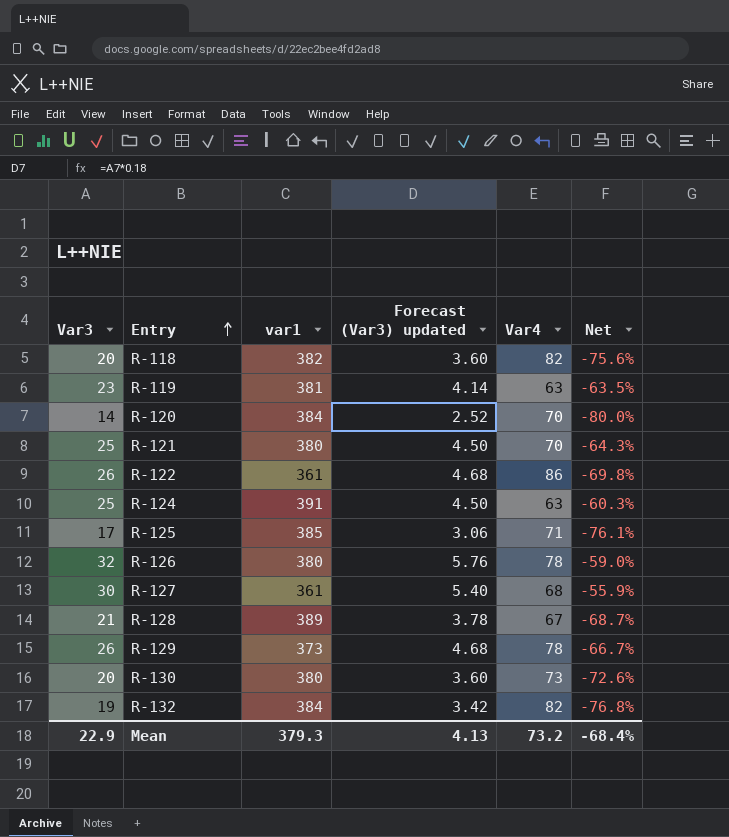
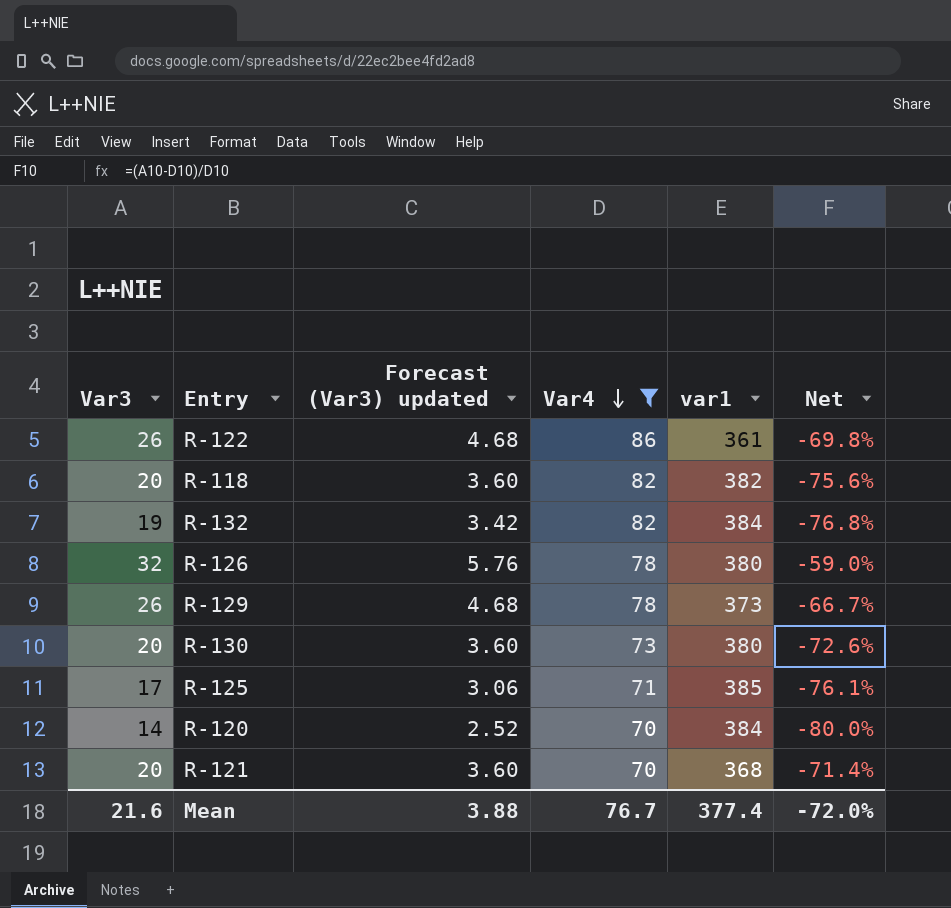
filter: none -> Var4 >= 70
row order: Entry ascending -> Var4 descending
column var1 | position: 3 -> 5
R-121 | Var3: 25 -> 20
R-121 | Forecast (Var3) updated: 4.50 -> 3.60
R-121 | var1: 380 -> 368
R-121 | Net: -64.3% -> -71.4%
Mean | Var3: 22.9 -> 21.6
Mean | Forecast (Var3) updated: 4.13 -> 3.88
Mean | Var4: 73.2 -> 76.7
Mean | var1: 379.3 -> 377.4
Mean | Net: -68.4% -> -72.0%

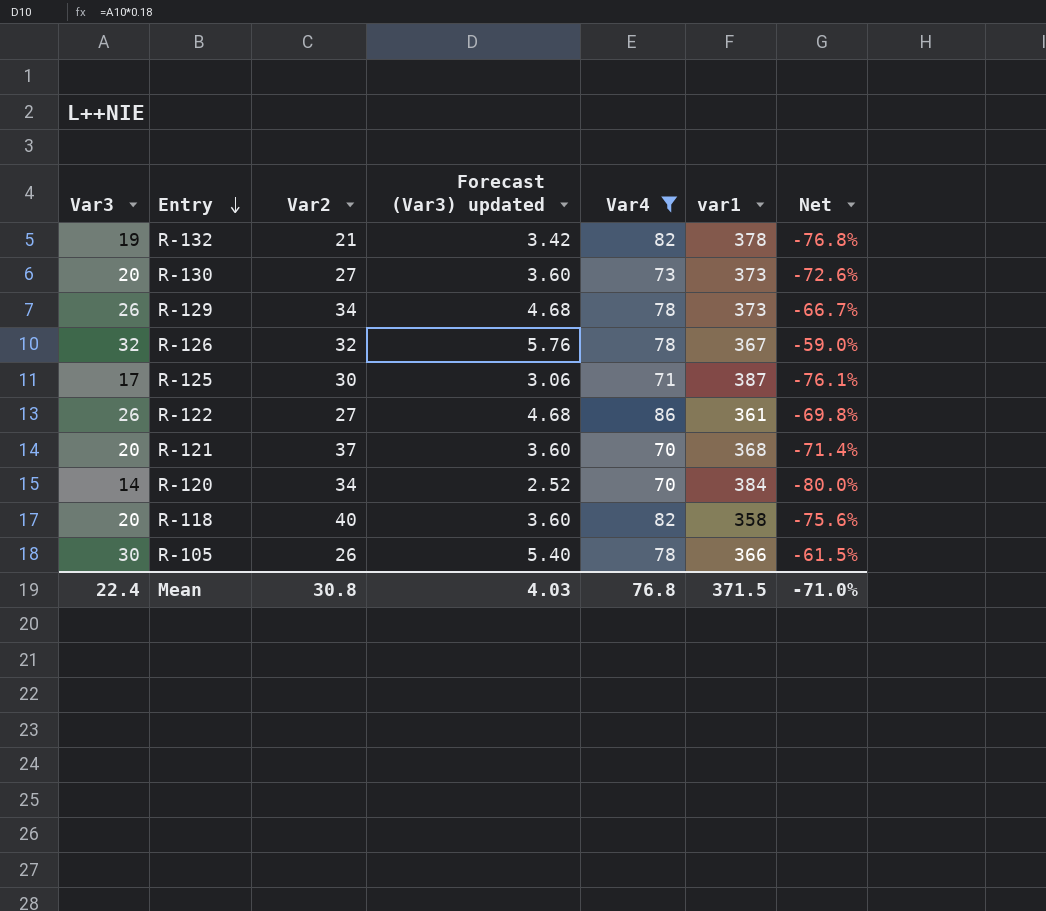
row order: Var4 descending -> Entry descending
column Var2 | position: none -> 3
R-132 | var1: 384 -> 378
R-130 | var1: 380 -> 373
R-126 | var1: 380 -> 367
R-125 | var1: 385 -> 387
R-118 | var1: 382 -> 358
row R-105: none -> 30 | 26 | 5.40 | 78 | 366 | -61.5%
Mean | Var3: 21.6 -> 22.4
Mean | Forecast (Var3) updated: 3.88 -> 4.03
Mean | Var4: 76.7 -> 76.8
Mean | var1: 377.4 -> 371.5
Mean | Net: -72.0% -> -71.0%

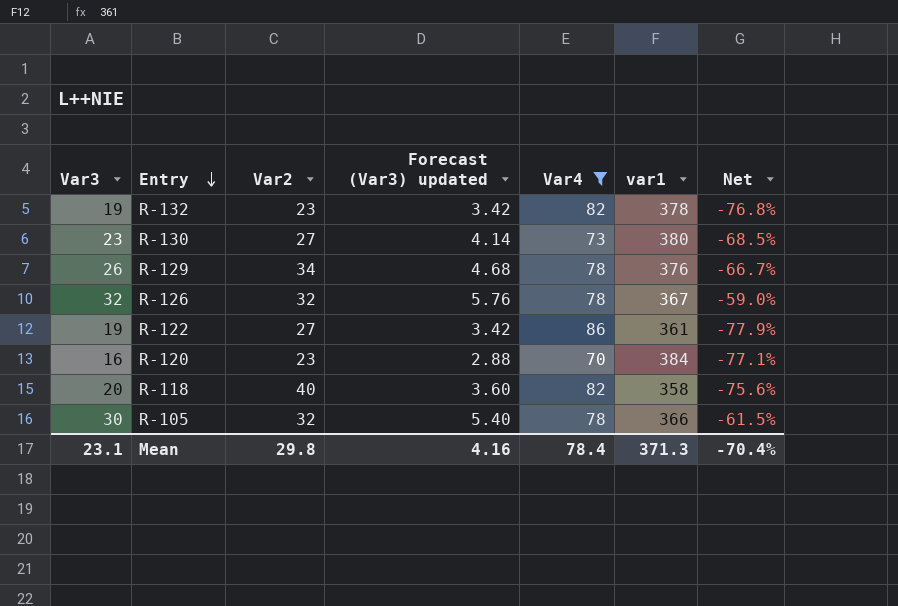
row R-125: 17 | 30 | 3.06 | 71 | 387 | -76.1% -> none
row R-121: 20 | 37 | 3.60 | 70 | 368 | -71.4% -> none
R-132 | Var2: 21 -> 23
R-130 | Var3: 20 -> 23
R-130 | Forecast (Var3) updated: 3.60 -> 4.14
R-130 | var1: 373 -> 380
R-130 | Net: -72.6% -> -68.5%
R-129 | var1: 373 -> 376
R-122 | Var3: 26 -> 19
R-122 | Forecast (Var3) updated: 4.68 -> 3.42
R-122 | Net: -69.8% -> -77.9%
R-120 | Var3: 14 -> 16
R-120 | Var2: 34 -> 23
R-120 | Forecast (Var3) updated: 2.52 -> 2.88
R-120 | Net: -80.0% -> -77.1%
R-105 | Var2: 26 -> 32
Mean | Var3: 22.4 -> 23.1
Mean | Var2: 30.8 -> 29.8
Mean | Forecast (Var3) updated: 4.03 -> 4.16
Mean | Var4: 76.8 -> 78.4
Mean | var1: 371.5 -> 371.3
Mean | Net: -71.0% -> -70.4%

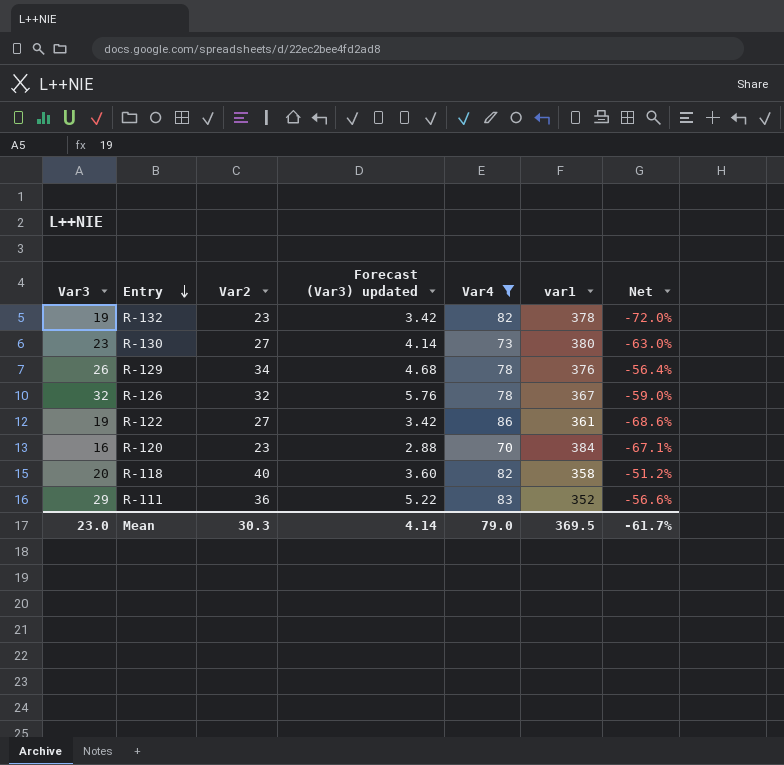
column Net | formula: ([Var3] - [Var4]) / [Var4] -> ([Var2] - [Var4]) / [Var4]
row R-105: 30 | 32 | 5.40 | 78 | 366 | -61.5% -> none
row R-111: none -> 29 | 36 | 5.22 | 83 | 352 | -56.6%
Mean | Var3: 23.1 -> 23.0
Mean | Var2: 29.8 -> 30.3
Mean | Forecast (Var3) updated: 4.16 -> 4.14
Mean | Var4: 78.4 -> 79.0
Mean | var1: 371.3 -> 369.5
Mean | Net: -70.4% -> -61.7%

